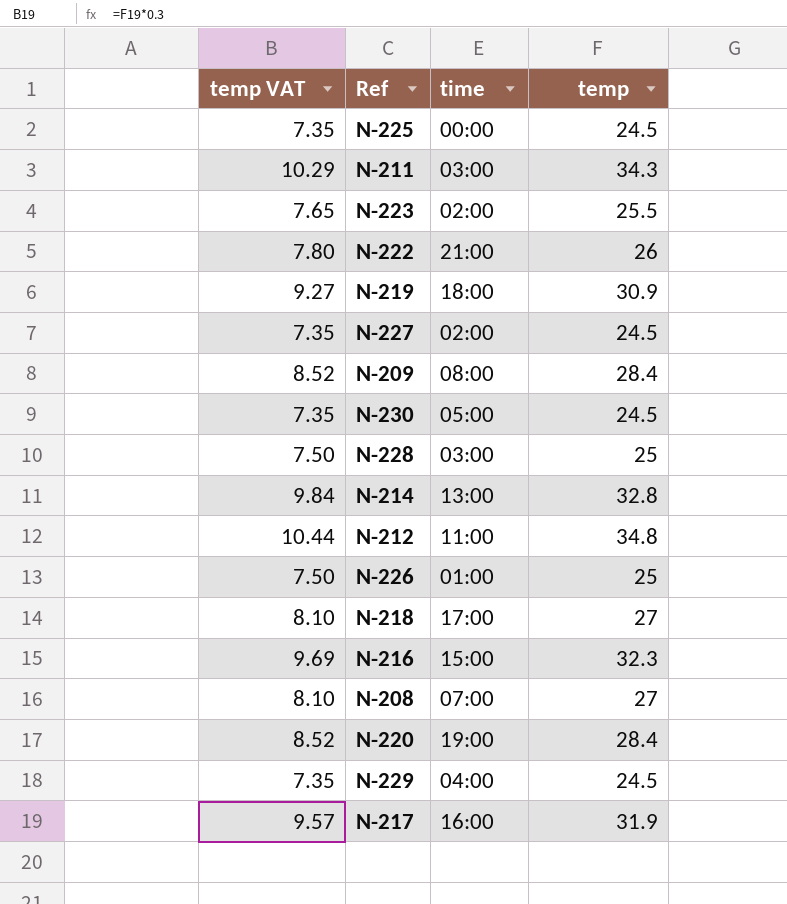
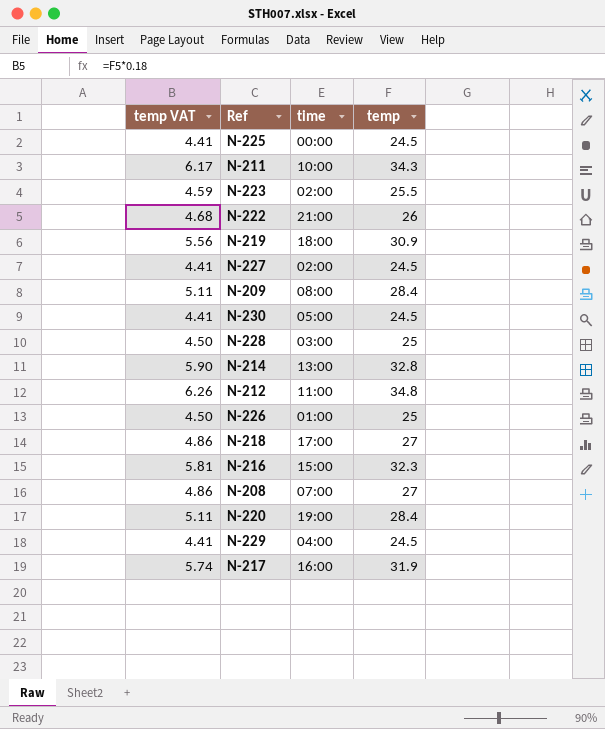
column temp VAT | formula: [temp] * 0.3 -> [temp] * 0.18
N-211 | time: 03:00 -> 10:00

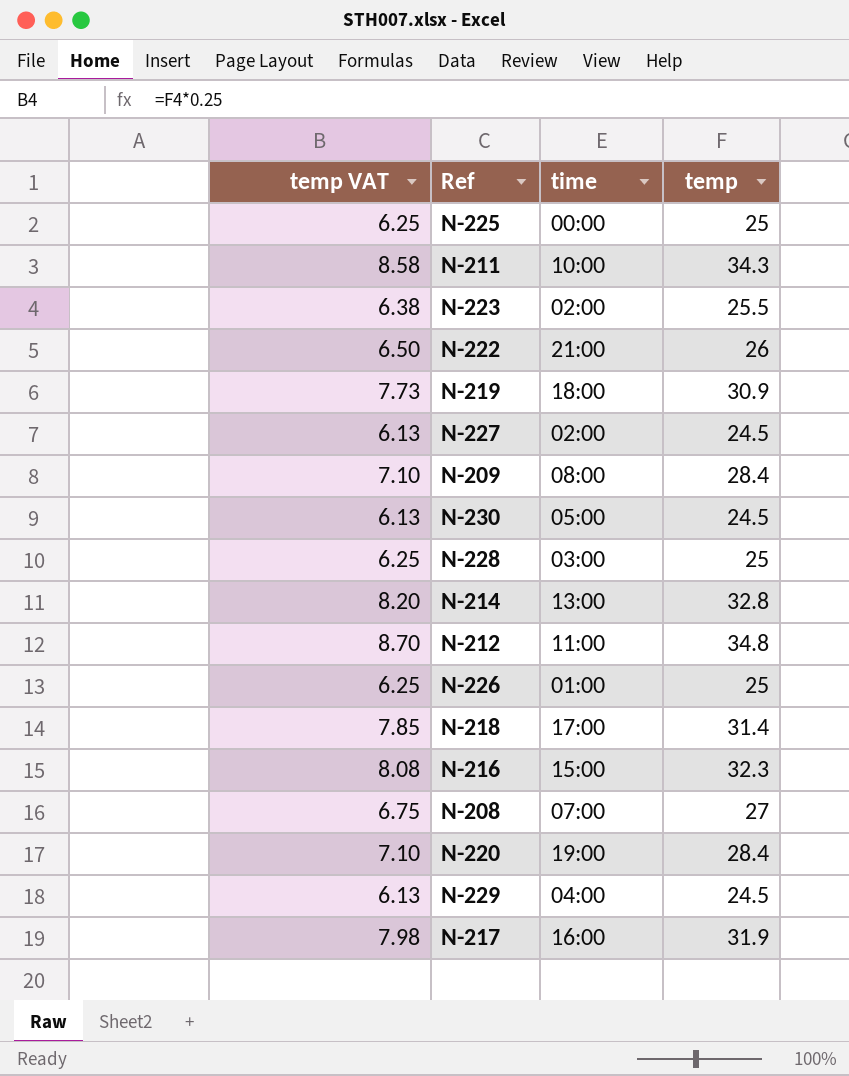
column temp VAT | formula: [temp] * 0.18 -> [temp] * 0.25
N-225 | temp: 24.5 -> 25
N-218 | temp: 27 -> 31.4

